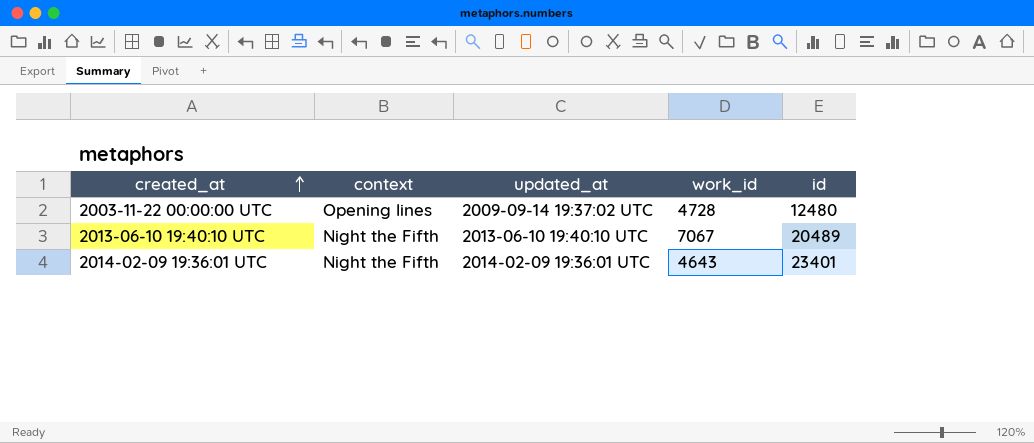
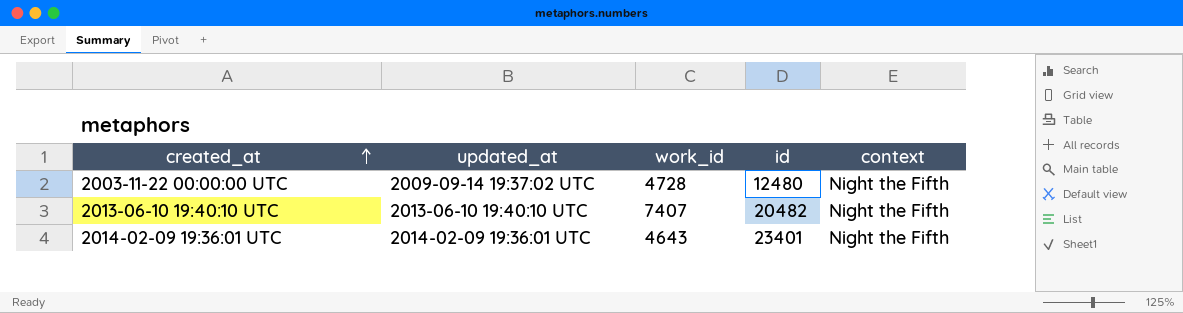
column context | position: 2 -> 5
2003-11-22 00:00:00 UTC | context: Opening lines -> Night the Fifth
2013-06-10 19:40:10 UTC | work_id: 7067 -> 7407
2013-06-10 19:40:10 UTC | id: 20489 -> 20482

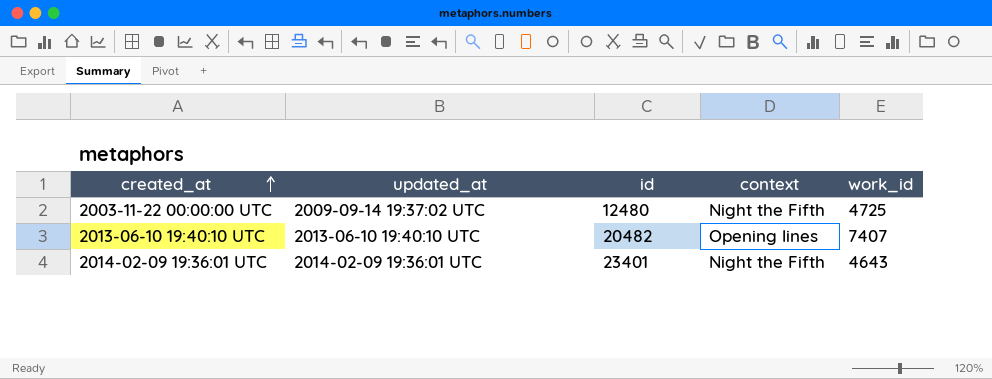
column work_id | position: 3 -> 5
2003-11-22 00:00:00 UTC | work_id: 4728 -> 4725
2013-06-10 19:40:10 UTC | context: Night the Fifth -> Opening lines

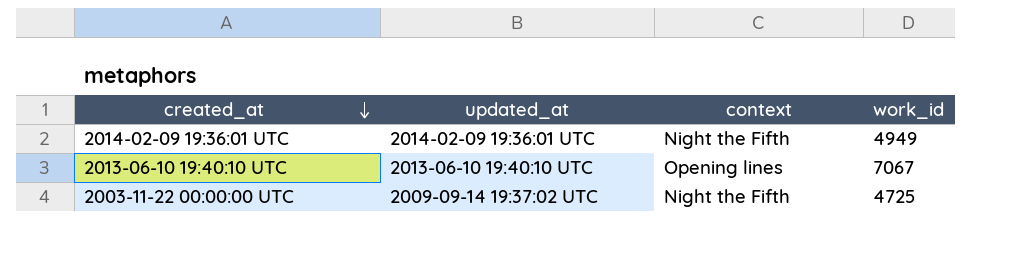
row order: created_at ascending -> created_at descending
column id | position: 3 -> none
2014-02-09 19:36:01 UTC | work_id: 4643 -> 4949
2013-06-10 19:40:10 UTC | work_id: 7407 -> 7067

